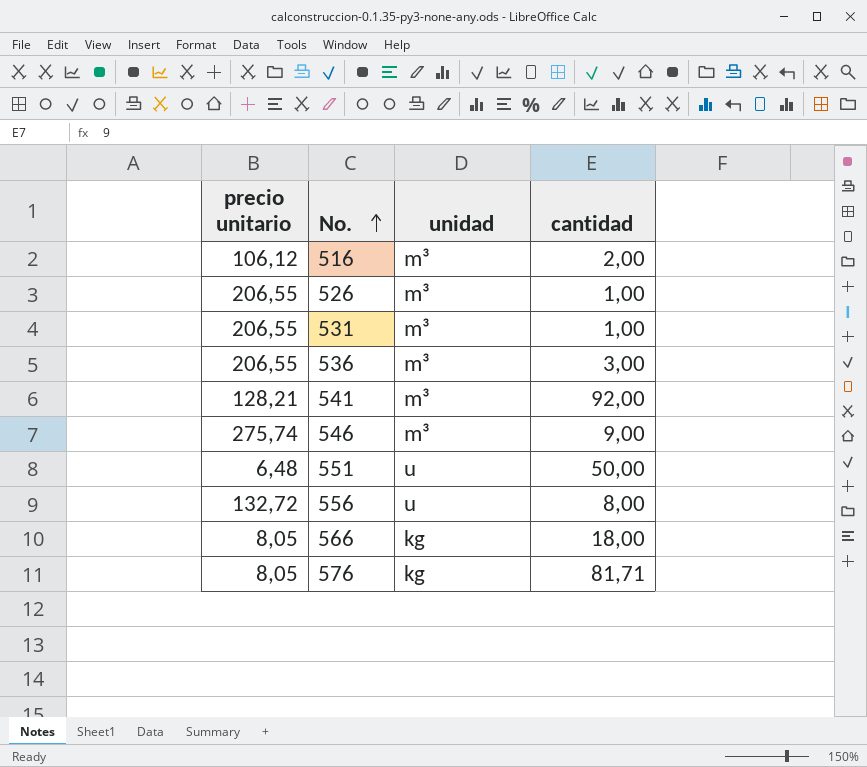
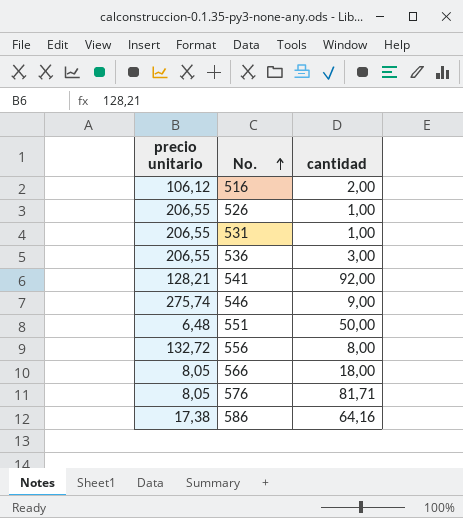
column unidad | position: 3 -> none
row 586: none -> 17,38 | 64,16

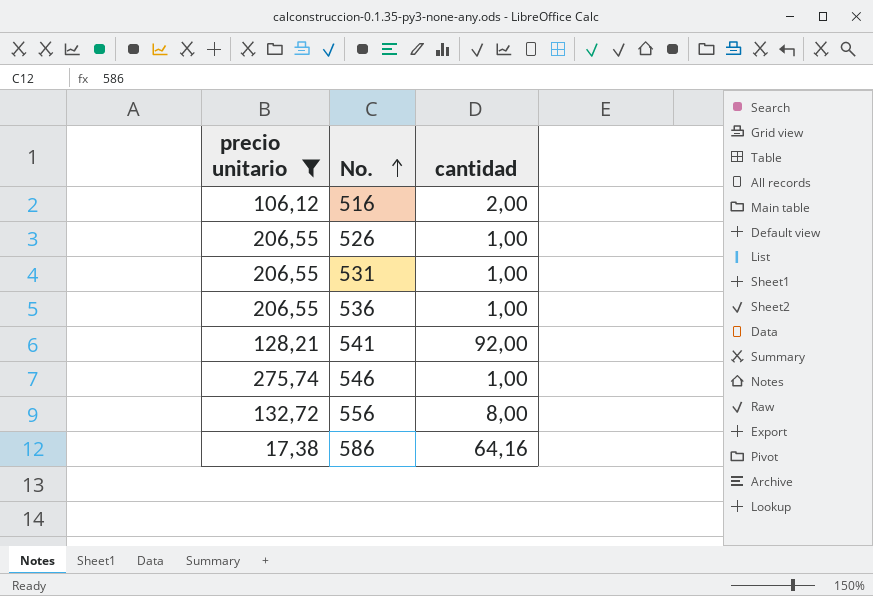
filter: none -> precio unitario >= 17,38
536 | cantidad: 3,00 -> 1,00
546 | cantidad: 9,00 -> 1,00

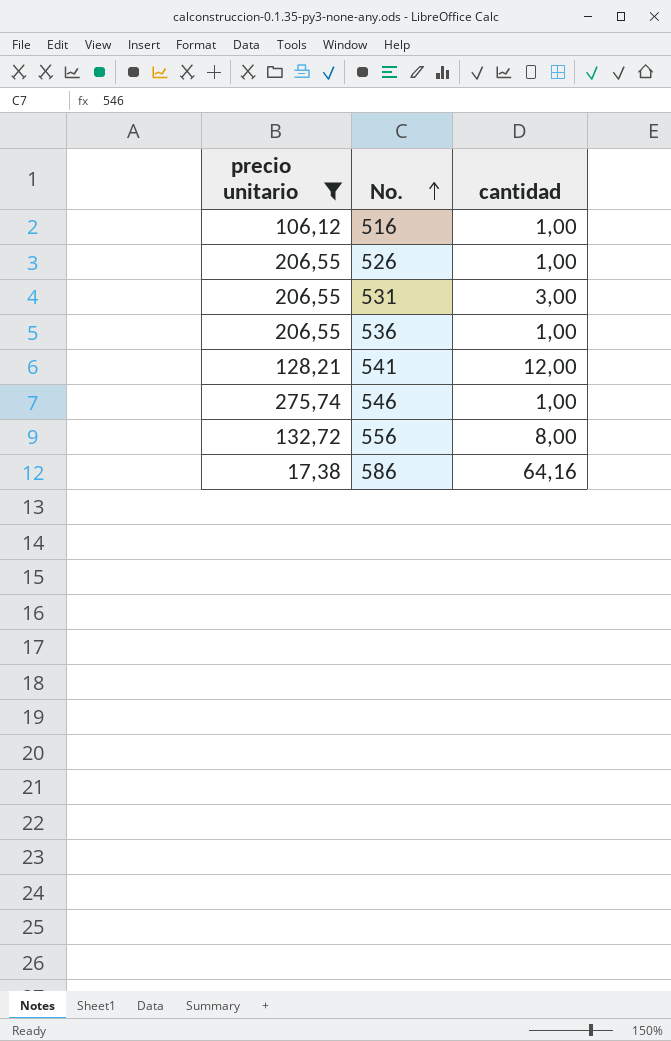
516 | cantidad: 2,00 -> 1,00
531 | cantidad: 1,00 -> 3,00
541 | cantidad: 92,00 -> 12,00

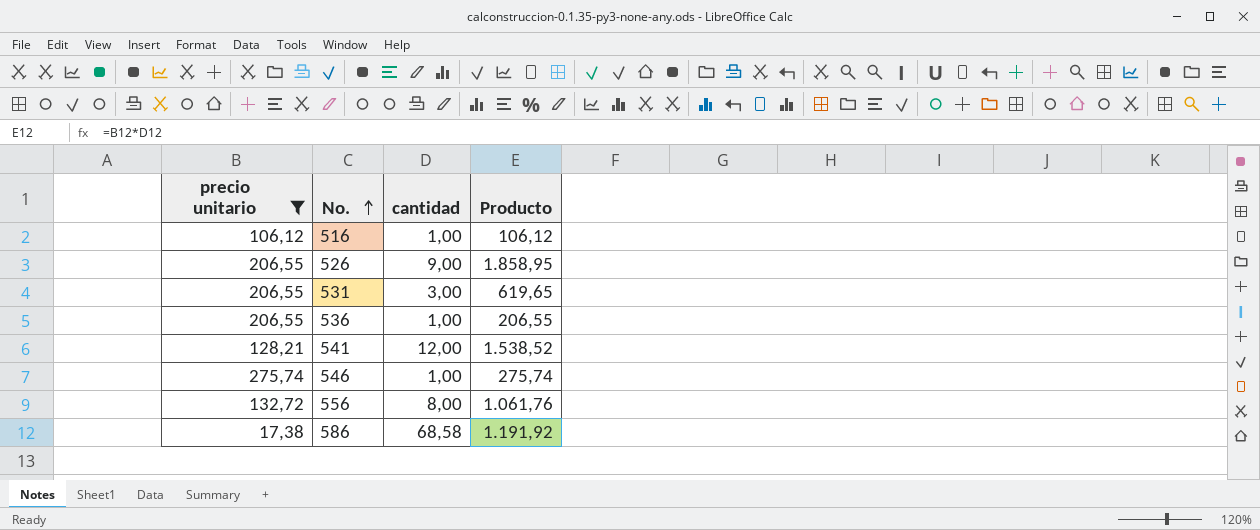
column Producto | formula: none -> [precio unitario] * [cantidad]
526 | cantidad: 1,00 -> 9,00
586 | cantidad: 64,16 -> 68,58

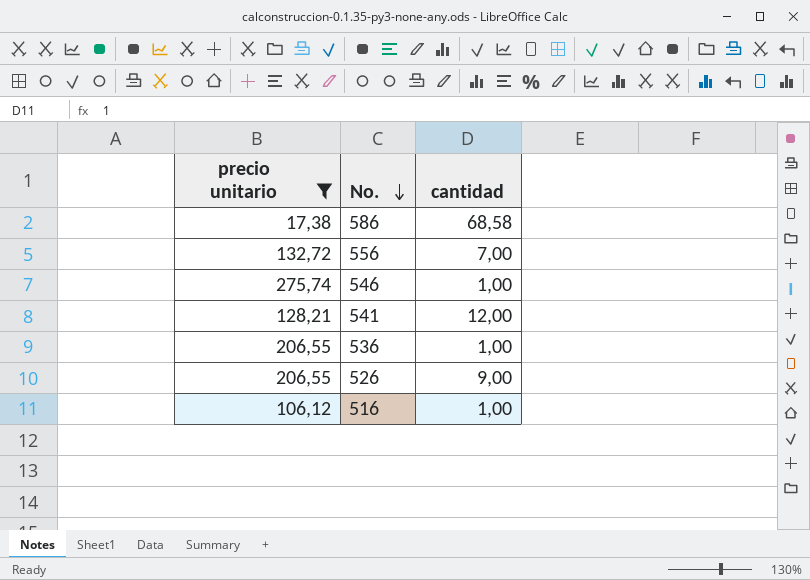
row order: No. ascending -> No. descending
column Producto | formula: [precio unitario] * [cantidad] -> none
row 531: 206,55 | 3,00 | 619,65 -> none
556 | cantidad: 8,00 -> 7,00

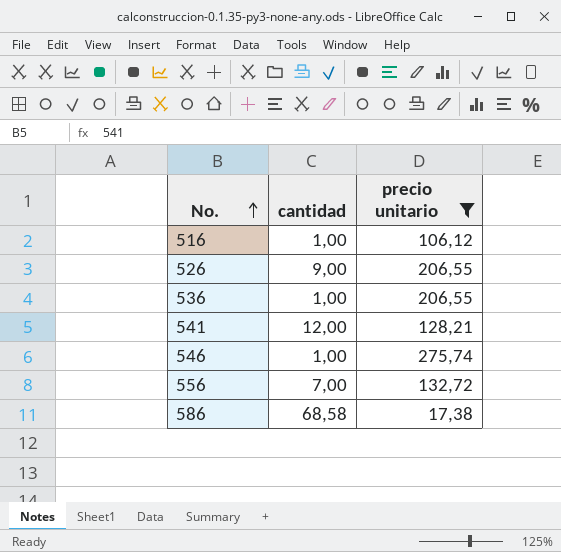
row order: No. descending -> No. ascending
column precio unitario | position: 1 -> 3

